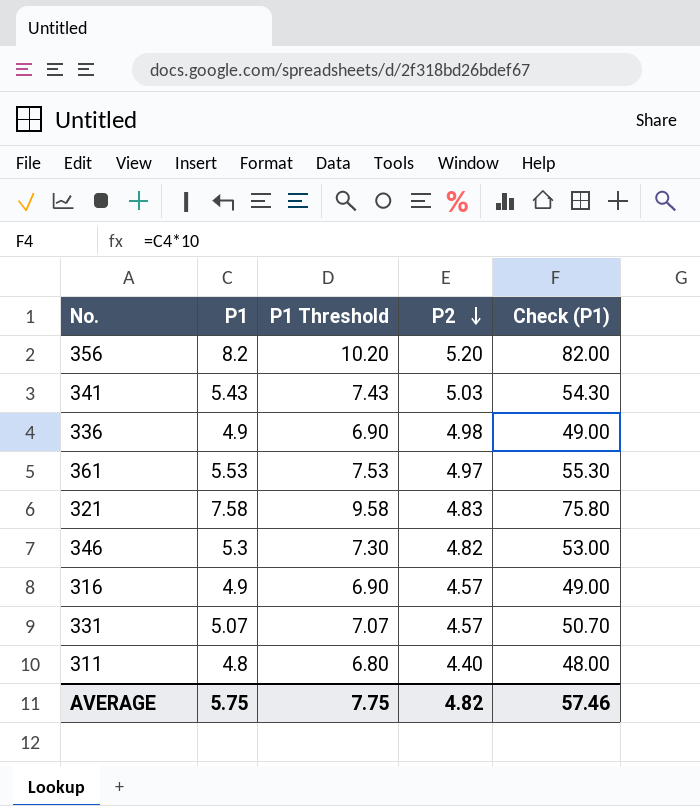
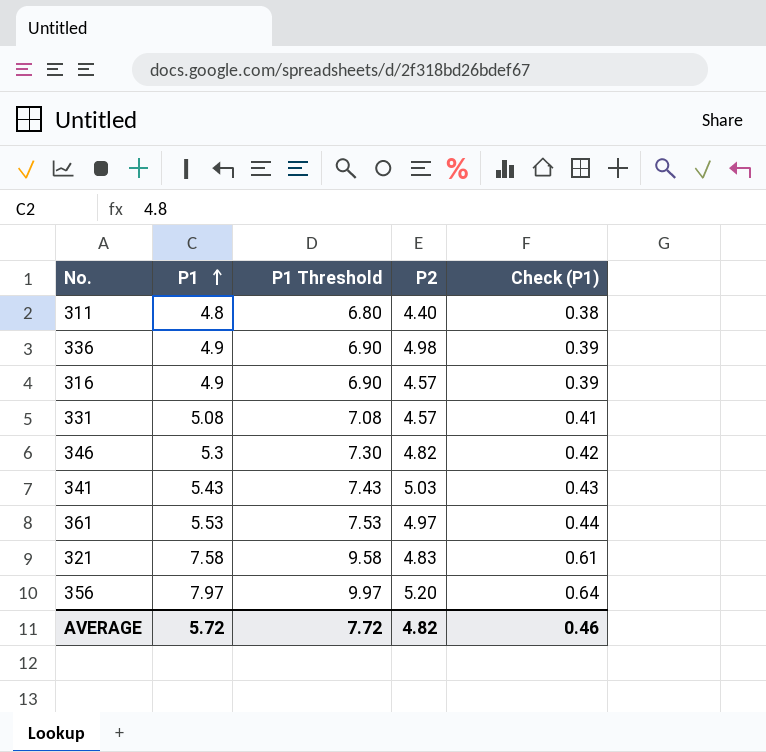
row order: P2 descending -> P1 ascending
column Check (P1) | formula: [P1] * 10 -> [P1] * 0.08
331 | P1: 5.07 -> 5.08
331 | P1 Threshold: 7.07 -> 7.08
356 | P1: 8.2 -> 7.97
356 | P1 Threshold: 10.20 -> 9.97
AVERAGE | P1: 5.75 -> 5.72
AVERAGE | P1 Threshold: 7.75 -> 7.72
AVERAGE | Check (P1): 57.46 -> 0.46

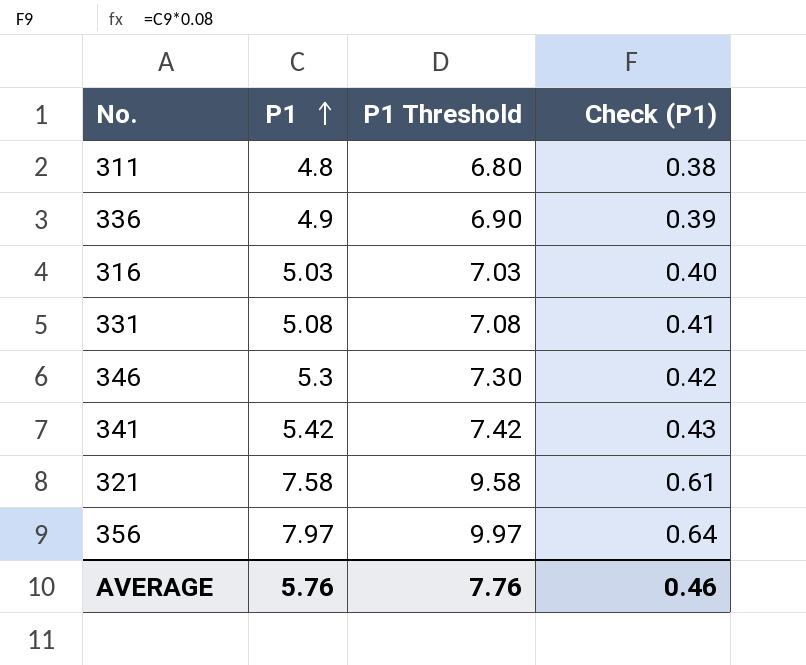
column P2 | position: 4 -> none
row 361: 5.53 | 7.53 | 4.97 | 0.44 -> none
316 | P1: 4.9 -> 5.03
316 | P1 Threshold: 6.90 -> 7.03
316 | Check (P1): 0.39 -> 0.40
341 | P1: 5.43 -> 5.42
341 | P1 Threshold: 7.43 -> 7.42
AVERAGE | P1: 5.72 -> 5.76
AVERAGE | P1 Threshold: 7.72 -> 7.76

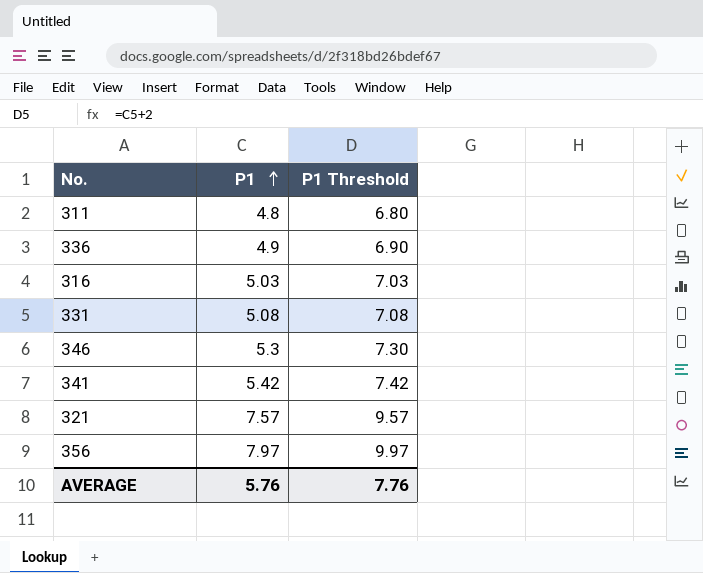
column Check (P1) | formula: [P1] * 0.08 -> none
321 | P1: 7.58 -> 7.57
321 | P1 Threshold: 9.58 -> 9.57

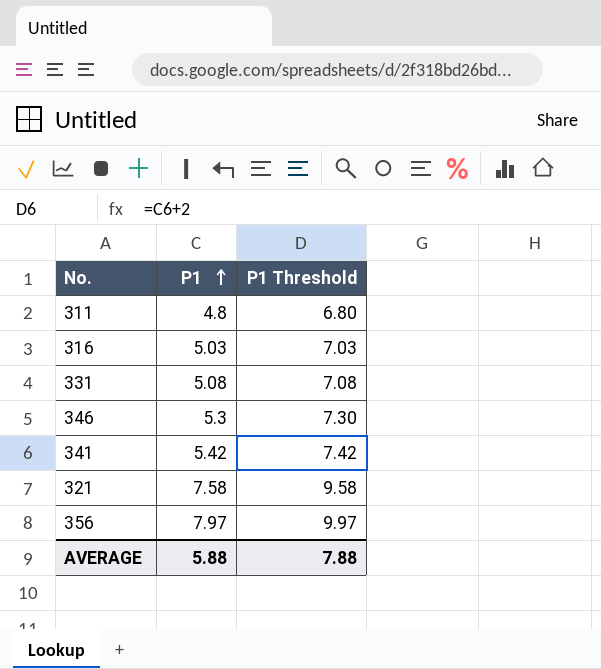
row 336: 4.9 | 6.90 -> none
321 | P1: 7.57 -> 7.58
321 | P1 Threshold: 9.57 -> 9.58
AVERAGE | P1: 5.76 -> 5.88
AVERAGE | P1 Threshold: 7.76 -> 7.88

